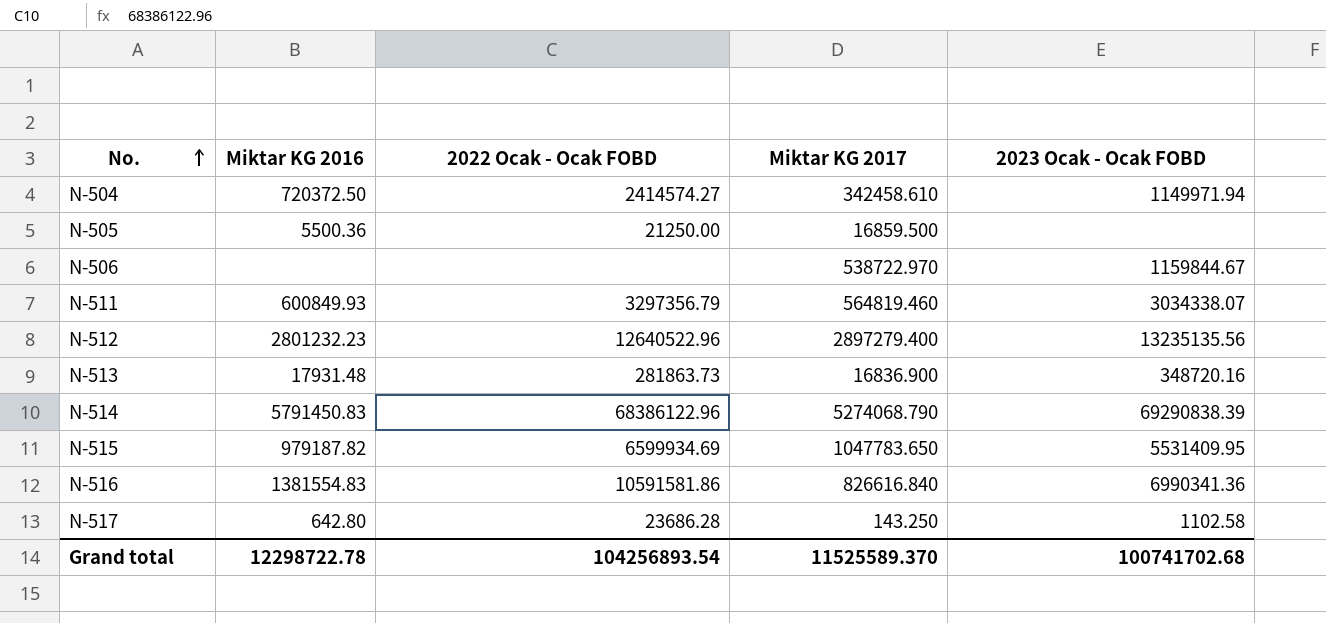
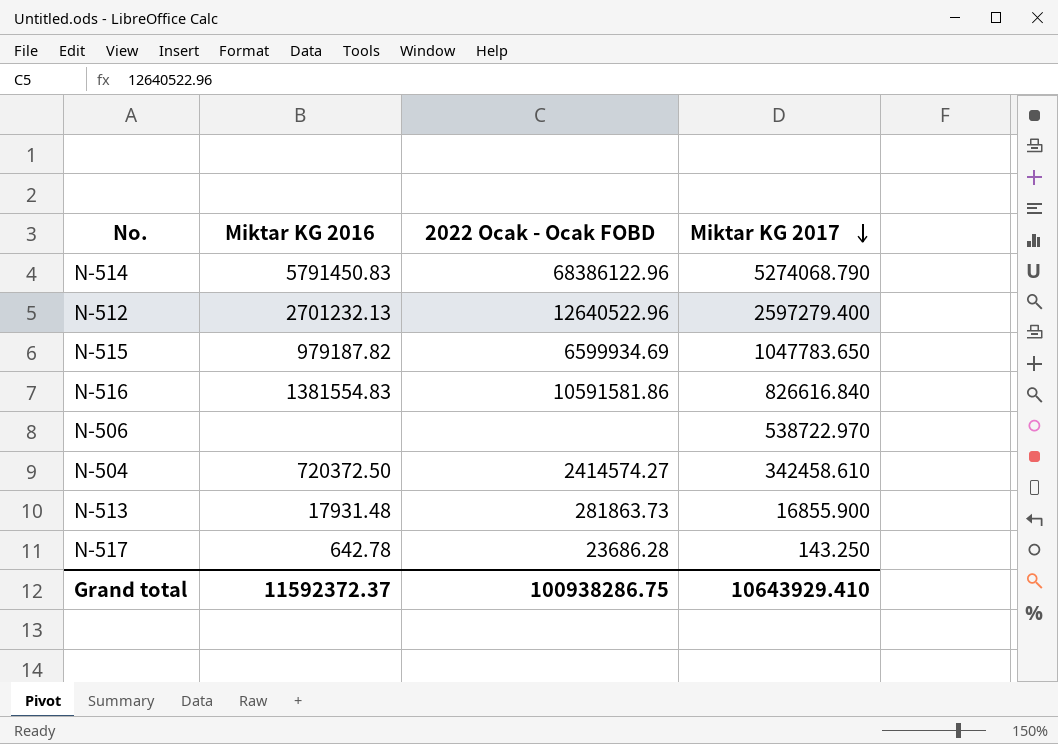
row order: No. ascending -> Miktar KG 2017 descending
column 2023 Ocak - Ocak FOBD | position: 5 -> none
row N-505: 5500.36 | 21250.00 | 16859.500 | none -> none
row N-511: 600849.93 | 3297356.79 | 564819.460 | 3034338.07 -> none
N-512 | Miktar KG 2016: 2801232.23 -> 2701232.13
N-512 | Miktar KG 2017: 2897279.400 -> 2597279.400
N-513 | Miktar KG 2017: 16836.900 -> 16855.900
N-517 | Miktar KG 2016: 642.80 -> 642.78
Grand total | Miktar KG 2016: 12298722.78 -> 11592372.37
Grand total | 2022 Ocak - Ocak FOBD: 104256893.54 -> 100938286.75
Grand total | Miktar KG 2017: 11525589.370 -> 10643929.410

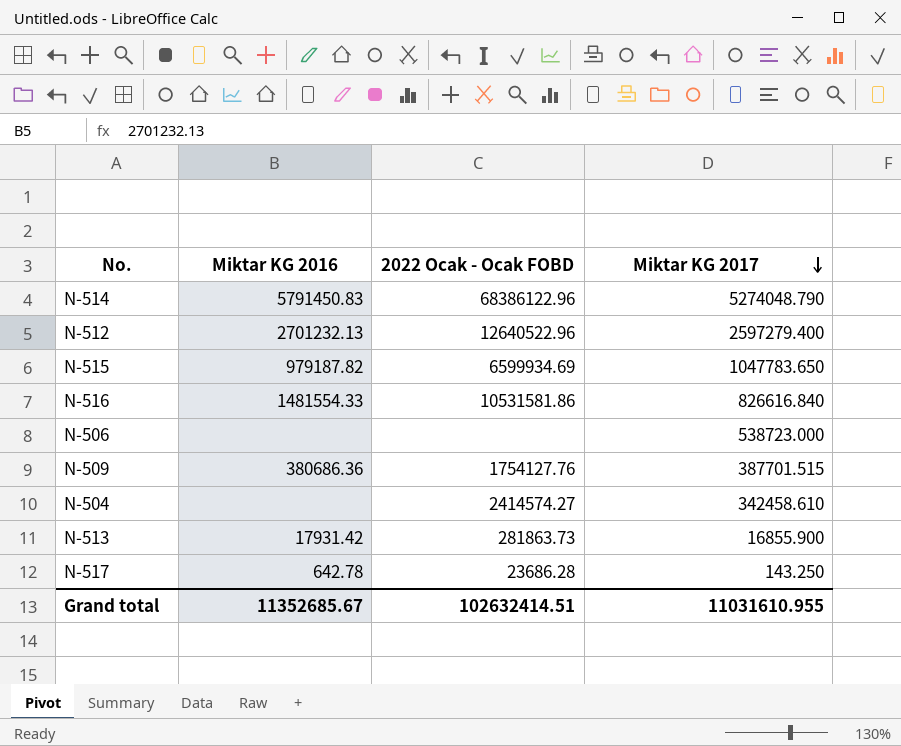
N-514 | Miktar KG 2017: 5274068.790 -> 5274048.790
N-516 | Miktar KG 2016: 1381554.83 -> 1481554.33
N-516 | 2022 Ocak - Ocak FOBD: 10591581.86 -> 10531581.86
N-506 | Miktar KG 2017: 538722.970 -> 538723.000
row N-509: none -> 380686.36 | 1754127.76 | 387701.515
N-504 | Miktar KG 2016: 720372.50 -> none
N-513 | Miktar KG 2016: 17931.48 -> 17931.42
Grand total | Miktar KG 2016: 11592372.37 -> 11352685.67
Grand total | 2022 Ocak - Ocak FOBD: 100938286.75 -> 102632414.51
Grand total | Miktar KG 2017: 10643929.410 -> 11031610.955

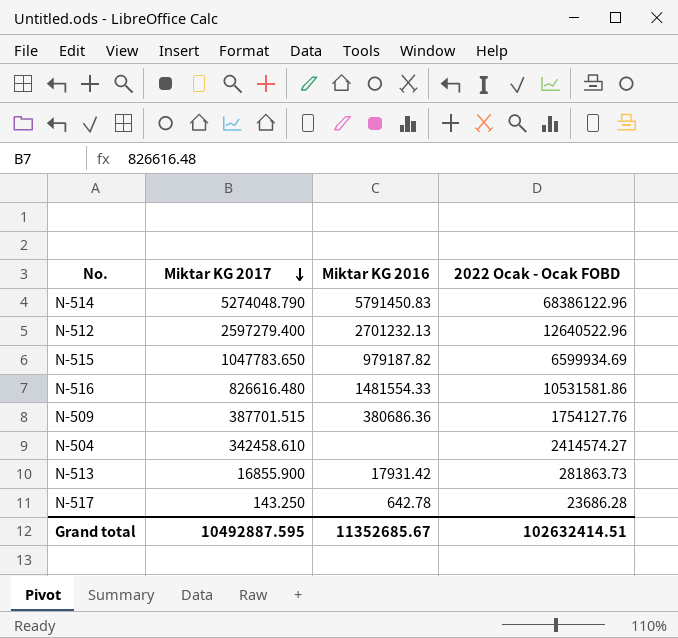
column Miktar KG 2017 | position: 4 -> 2
row N-506: none | none | 538723.000 -> none
N-516 | Miktar KG 2017: 826616.840 -> 826616.480
Grand total | Miktar KG 2017: 11031610.955 -> 10492887.595

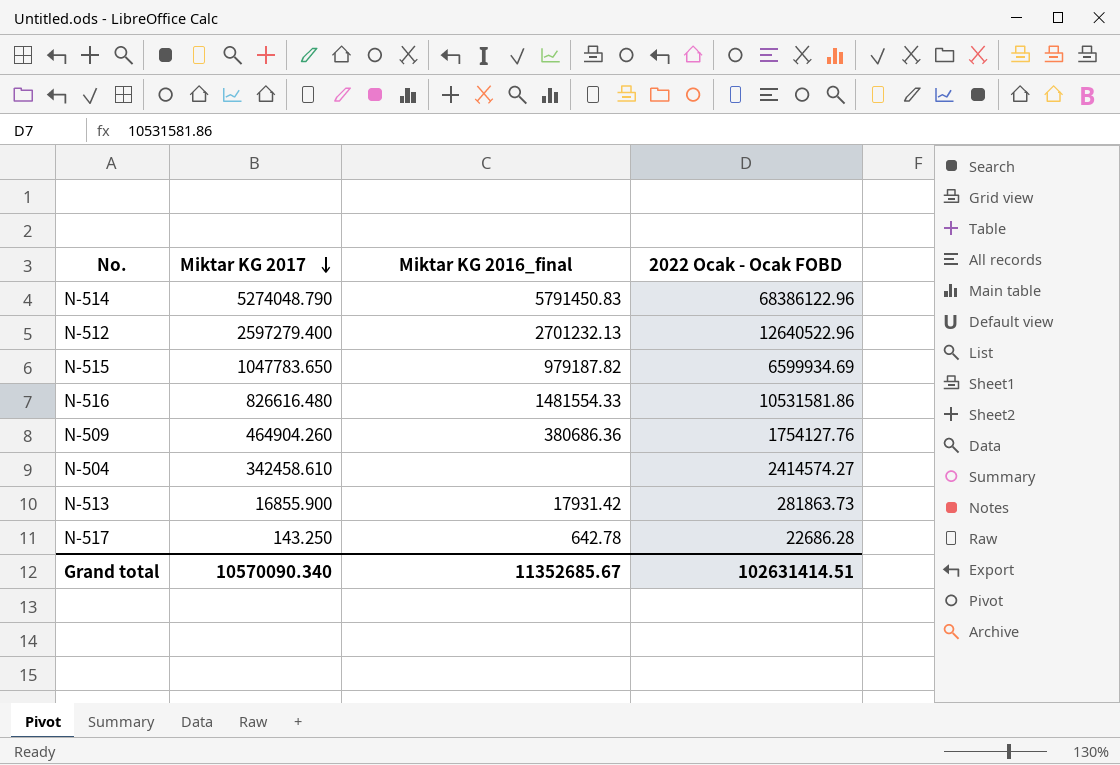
column name: Miktar KG 2016 -> Miktar KG 2016_final
N-509 | Miktar KG 2017: 387701.515 -> 464904.260
N-517 | 2022 Ocak - Ocak FOBD: 23686.28 -> 22686.28
Grand total | Miktar KG 2017: 10492887.595 -> 10570090.340
Grand total | 2022 Ocak - Ocak FOBD: 102632414.51 -> 102631414.51

